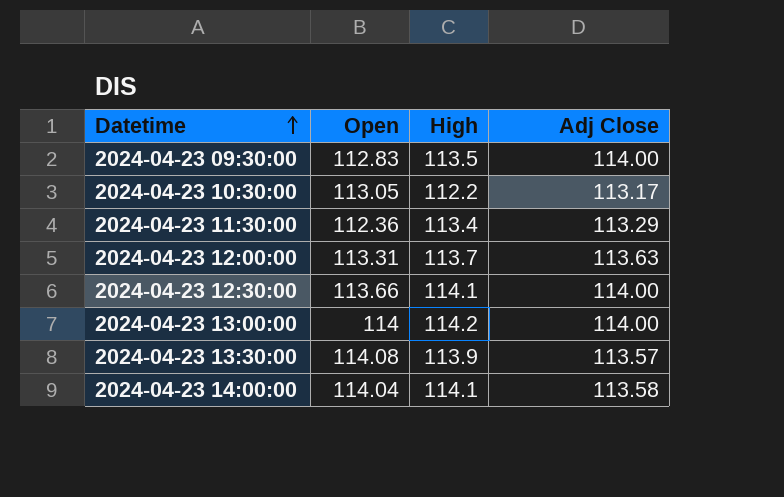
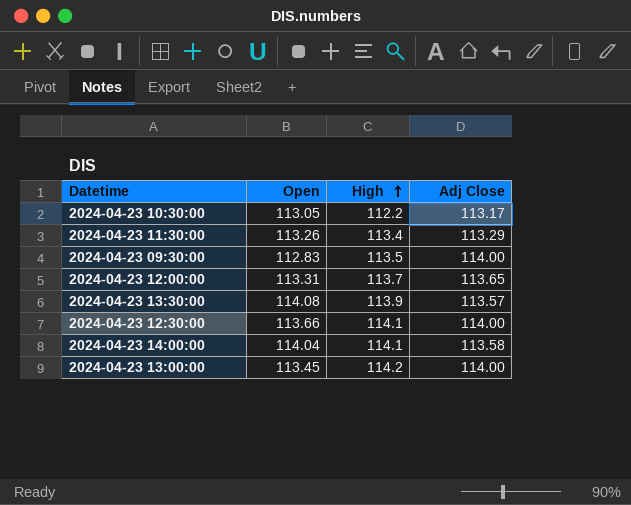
row order: Datetime ascending -> High ascending
2024-04-23 11:30:00 | Open: 112.36 -> 113.26
2024-04-23 12:00:00 | Adj Close: 113.63 -> 113.65
2024-04-23 13:00:00 | Open: 114 -> 113.45

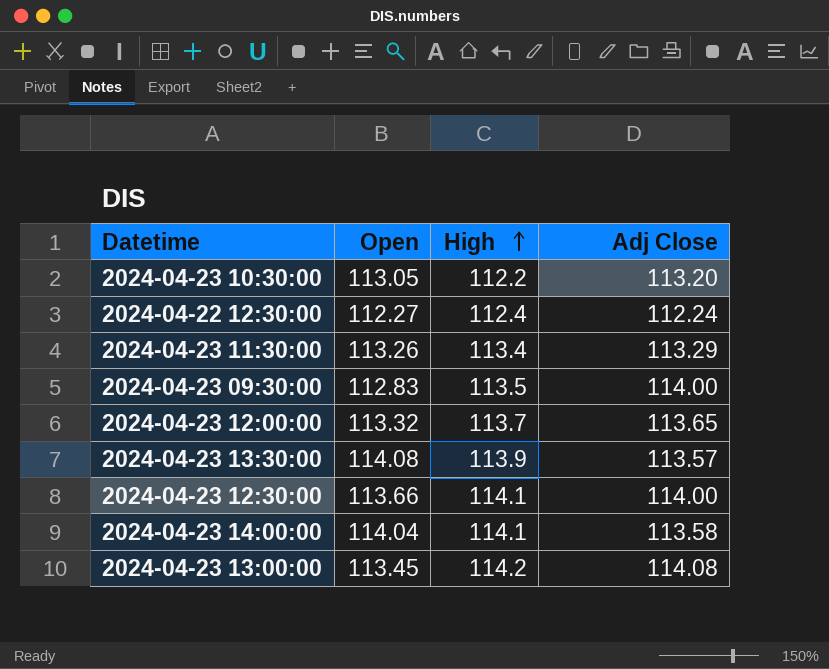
2024-04-23 10:30:00 | Adj Close: 113.17 -> 113.20
row 2024-04-22 12:30:00: none -> 112.27 | 112.4 | 112.24
2024-04-23 12:00:00 | Open: 113.31 -> 113.32
2024-04-23 13:00:00 | Adj Close: 114.00 -> 114.08

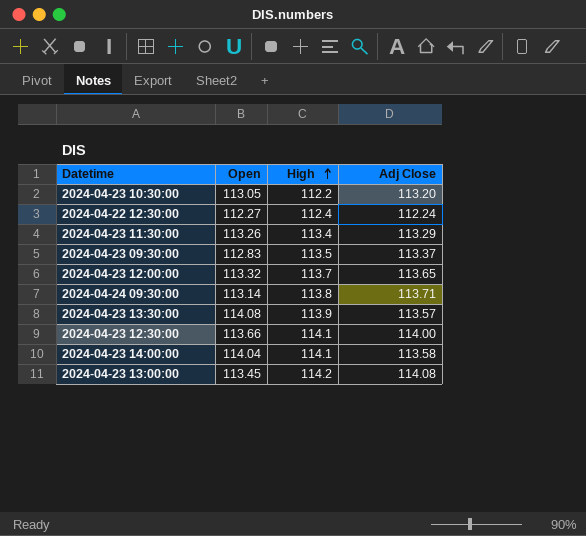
2024-04-23 09:30:00 | Adj Close: 114.00 -> 113.37
row 2024-04-24 09:30:00: none -> 113.14 | 113.8 | 113.71

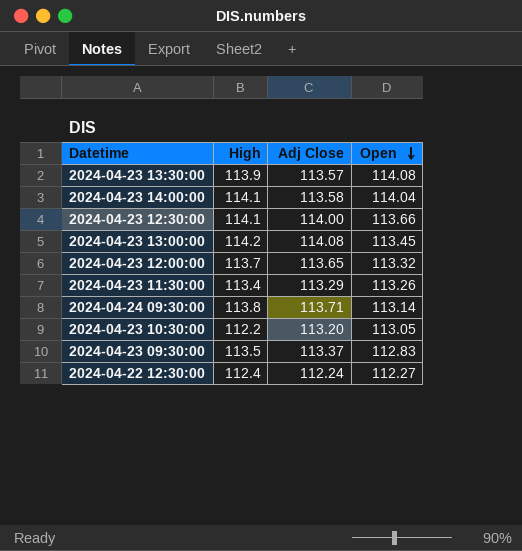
row order: High ascending -> Open descending
column Open | position: 2 -> 4

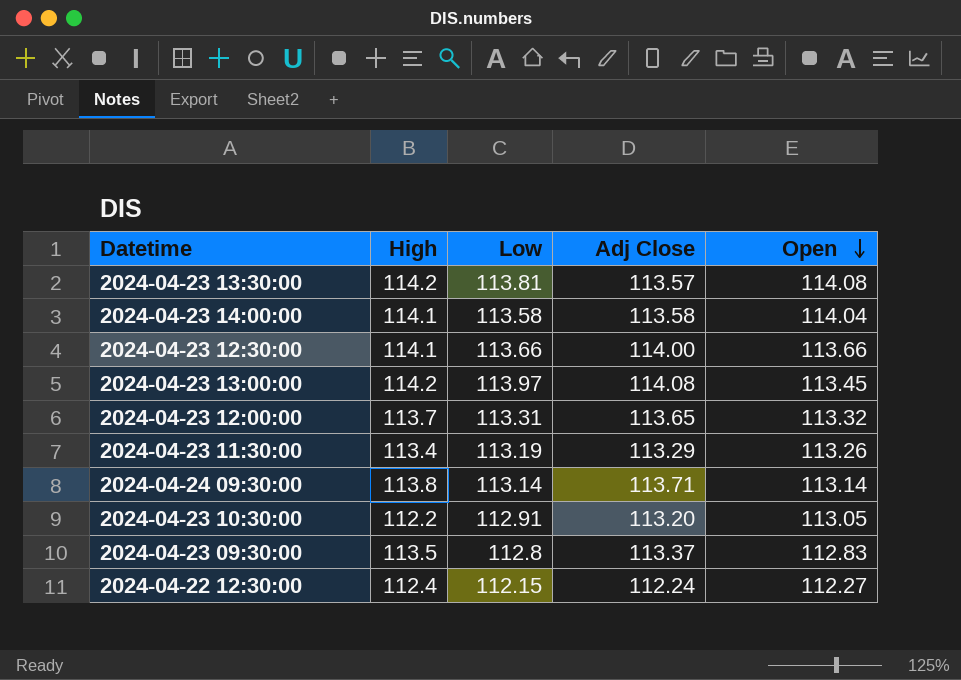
column Low | position: none -> 3
2024-04-23 13:30:00 | High: 113.9 -> 114.2

